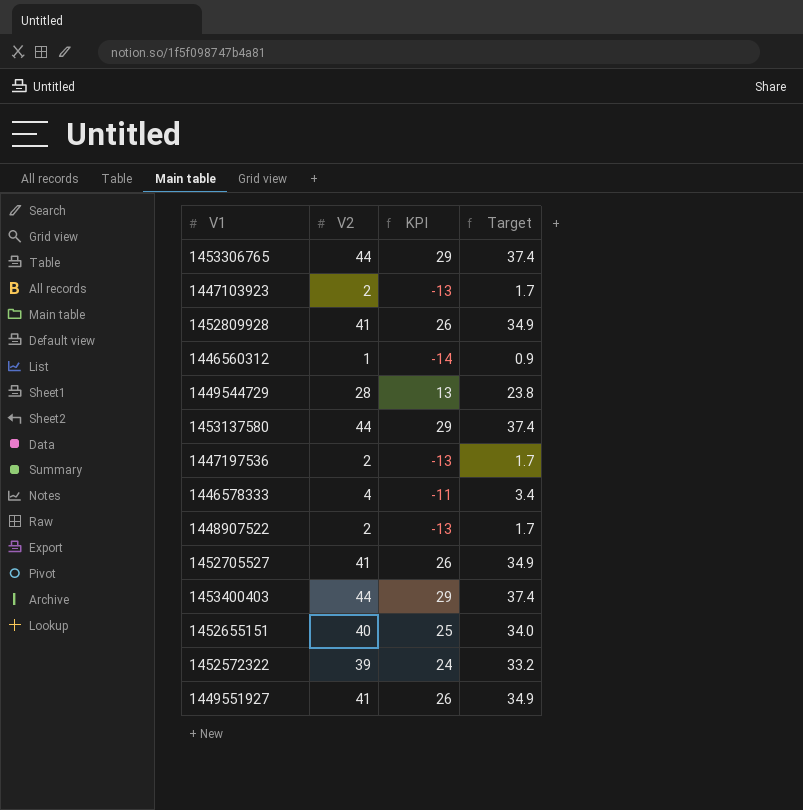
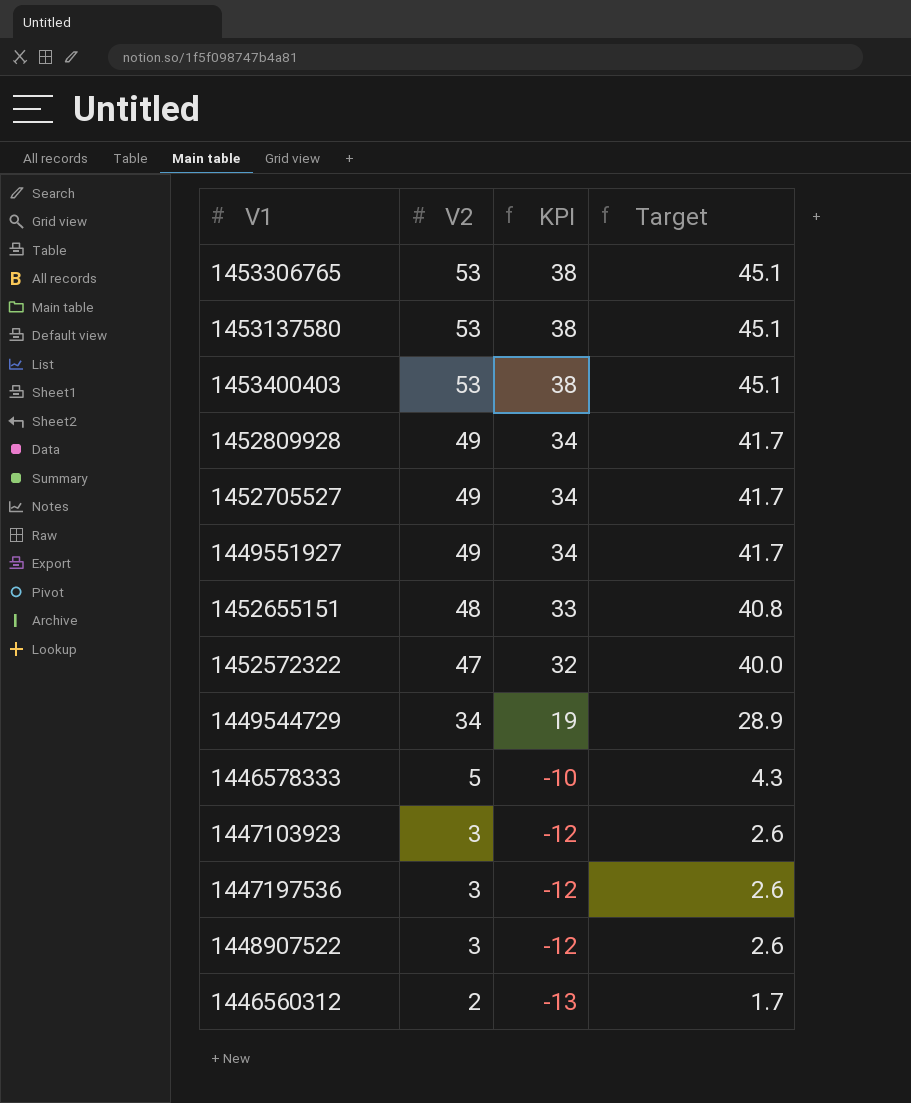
row order: none -> V2 descending
1453306765 | V2: 44 -> 53
1453306765 | KPI: 29 -> 38
1453306765 | Target: 37.4 -> 45.1
1453137580 | V2: 44 -> 53
1453137580 | KPI: 29 -> 38
1453137580 | Target: 37.4 -> 45.1
1453400403 | V2: 44 -> 53
1453400403 | KPI: 29 -> 38
1453400403 | Target: 37.4 -> 45.1
1452809928 | V2: 41 -> 49
1452809928 | KPI: 26 -> 34
1452809928 | Target: 34.9 -> 41.7
1452705527 | V2: 41 -> 49
1452705527 | KPI: 26 -> 34
1452705527 | Target: 34.9 -> 41.7
1449551927 | V2: 41 -> 49
1449551927 | KPI: 26 -> 34
1449551927 | Target: 34.9 -> 41.7
1452655151 | V2: 40 -> 48
1452655151 | KPI: 25 -> 33
1452655151 | Target: 34.0 -> 40.8
1452572322 | V2: 39 -> 47
1452572322 | KPI: 24 -> 32
1452572322 | Target: 33.2 -> 40.0
1449544729 | V2: 28 -> 34
1449544729 | KPI: 13 -> 19
1449544729 | Target: 23.8 -> 28.9
1446578333 | V2: 4 -> 5
1446578333 | KPI: -11 -> -10
1446578333 | Target: 3.4 -> 4.3
1447103923 | V2: 2 -> 3
1447103923 | KPI: -13 -> -12
1447103923 | Target: 1.7 -> 2.6
1447197536 | V2: 2 -> 3
1447197536 | KPI: -13 -> -12
1447197536 | Target: 1.7 -> 2.6
1448907522 | V2: 2 -> 3
1448907522 | KPI: -13 -> -12
1448907522 | Target: 1.7 -> 2.6
1446560312 | V2: 1 -> 2
1446560312 | KPI: -14 -> -13
1446560312 | Target: 0.9 -> 1.7

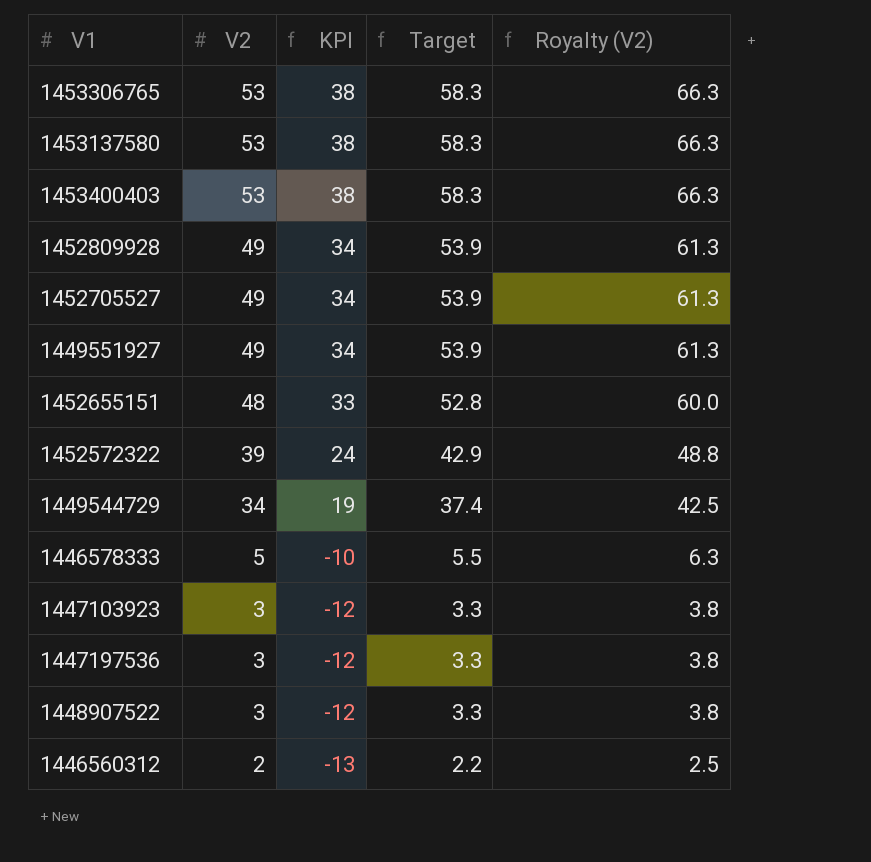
column Target | formula: [V2] * 0.85 -> [V2] * 1.1
column Royalty (V2) | formula: none -> [V2] * 1.25
1452572322 | V2: 47 -> 39
1452572322 | KPI: 32 -> 24

